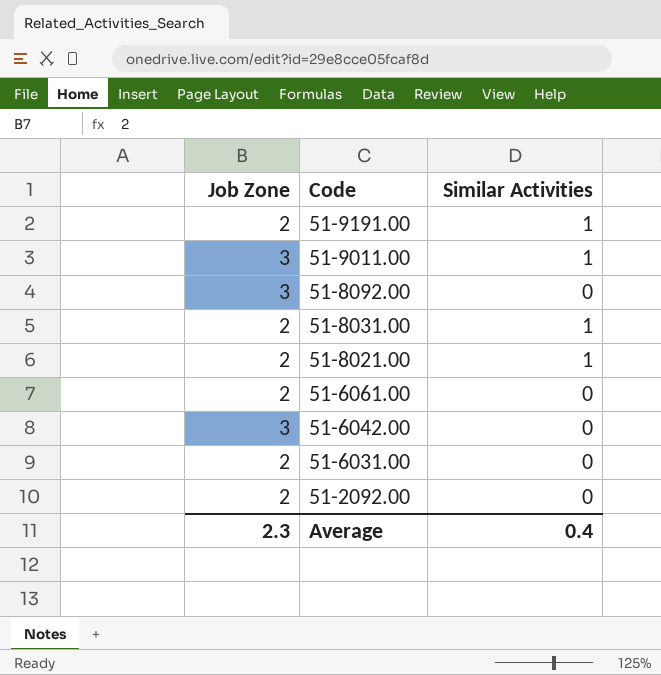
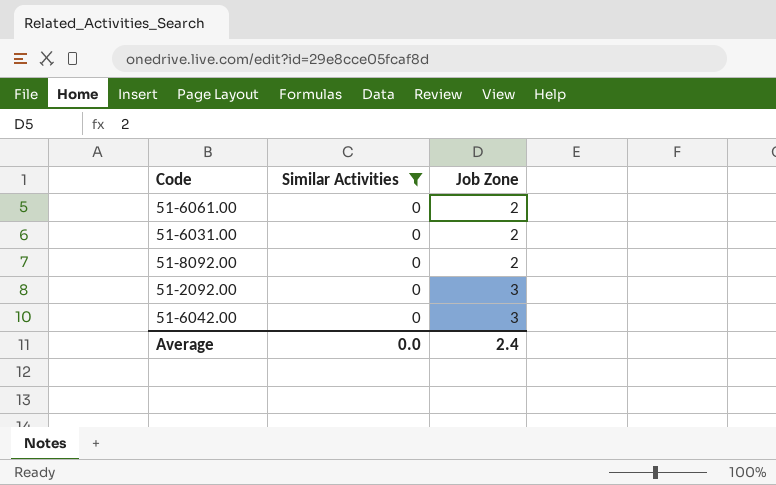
filter: none -> Similar Activities = 0
row order: Code descending -> Job Zone ascending
column Job Zone | position: 1 -> 3
51-8092.00 | Job Zone: 3 -> 2
51-2092.00 | Job Zone: 2 -> 3
Average | Similar Activities: 0.4 -> 0.0
Average | Job Zone: 2.3 -> 2.4

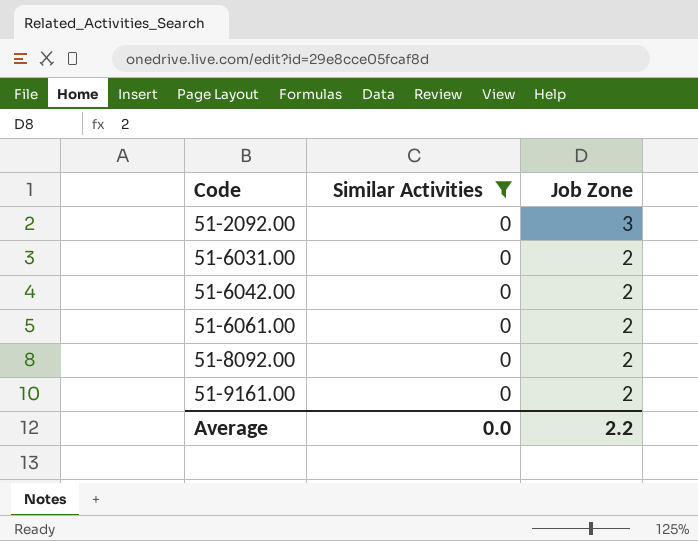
row order: Job Zone ascending -> Code ascending
51-6042.00 | Job Zone: 3 -> 2
row 51-9161.00: none -> 0 | 2
Average | Job Zone: 2.4 -> 2.2

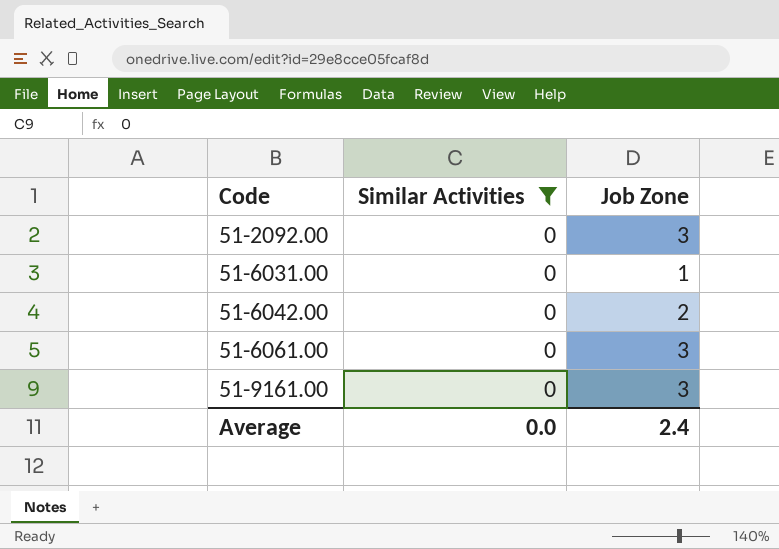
row 51-8092.00: 0 | 2 -> none
51-6031.00 | Job Zone: 2 -> 1
51-6061.00 | Job Zone: 2 -> 3
51-9161.00 | Job Zone: 2 -> 3
Average | Job Zone: 2.2 -> 2.4

